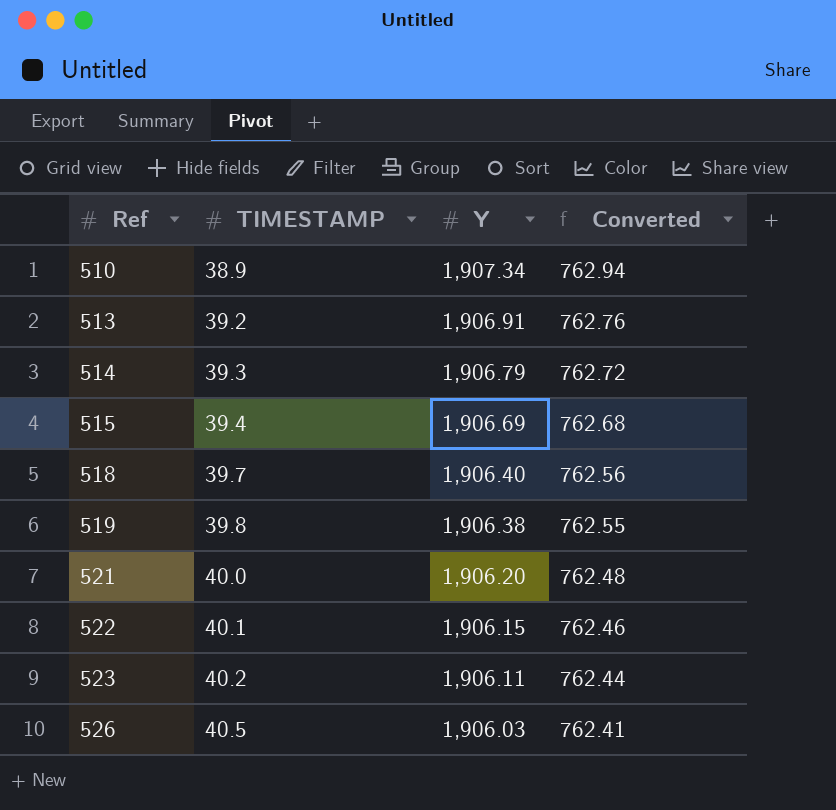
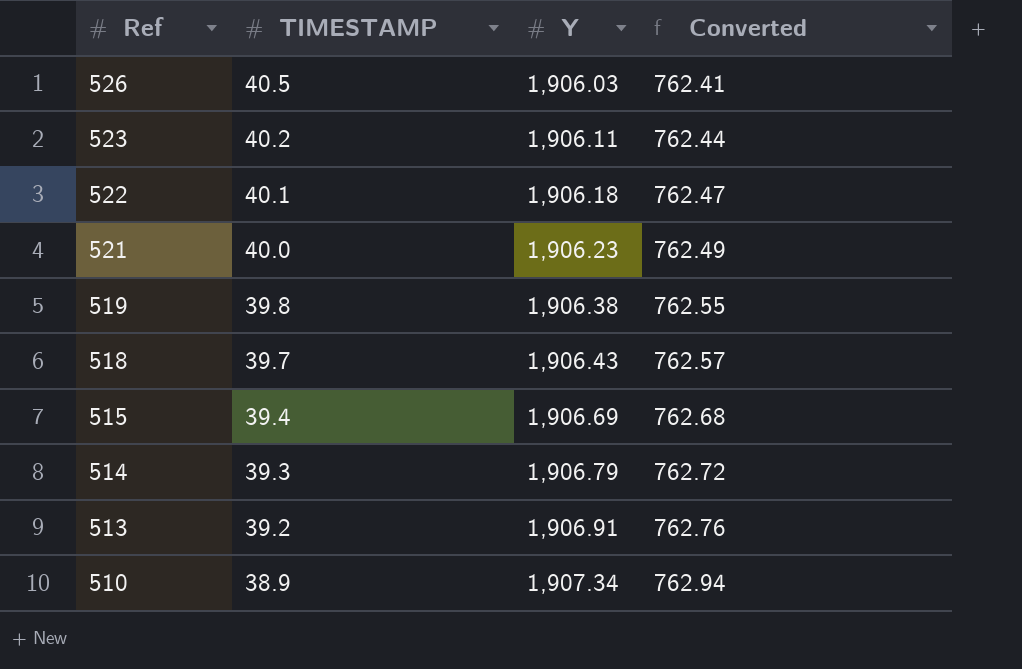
row order: Ref ascending -> Ref descending
522 | Y: 1,906.15 -> 1,906.18
522 | Converted: 762.46 -> 762.47
521 | Y: 1,906.20 -> 1,906.23
521 | Converted: 762.48 -> 762.49
518 | Y: 1,906.40 -> 1,906.43
518 | Converted: 762.56 -> 762.57

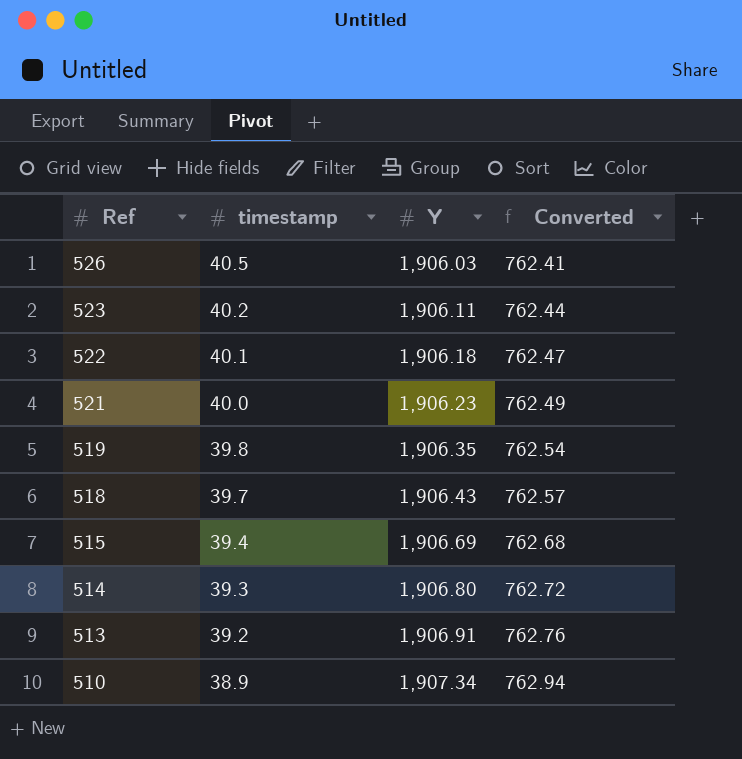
column name: TIMESTAMP -> timestamp
519 | Y: 1,906.38 -> 1,906.35
519 | Converted: 762.55 -> 762.54
514 | Y: 1,906.79 -> 1,906.80

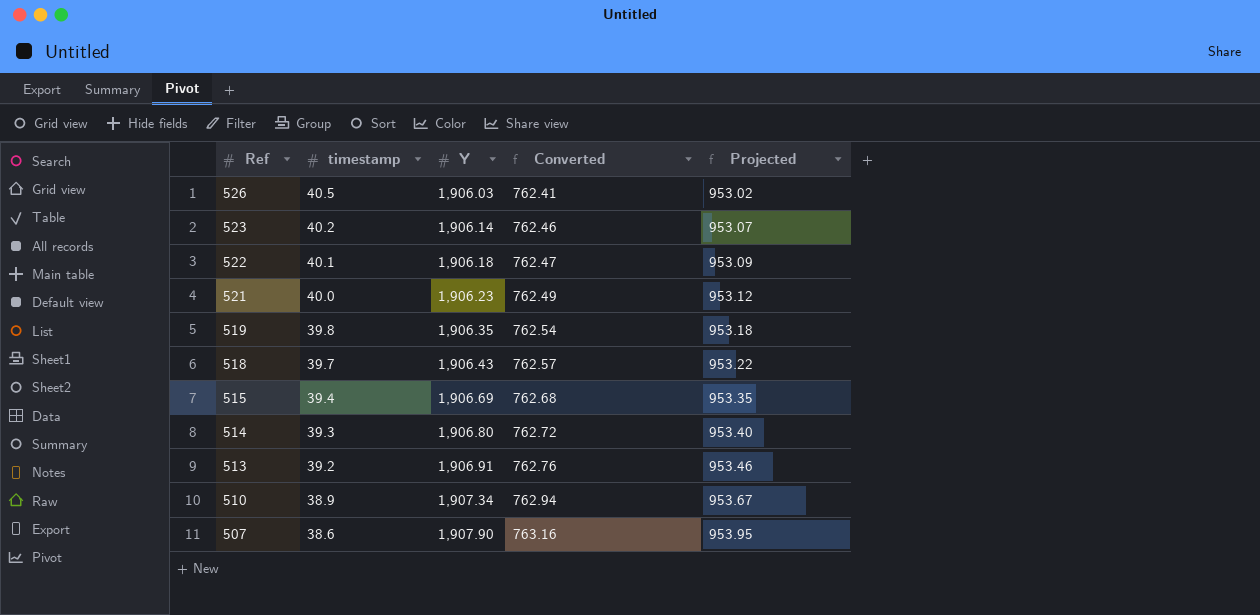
column Projected | formula: none -> [Y] * 0.5
523 | Y: 1,906.11 -> 1,906.14
523 | Converted: 762.44 -> 762.46
row 507: none -> 38.6 | 1,907.90 | 763.16 | 953.95

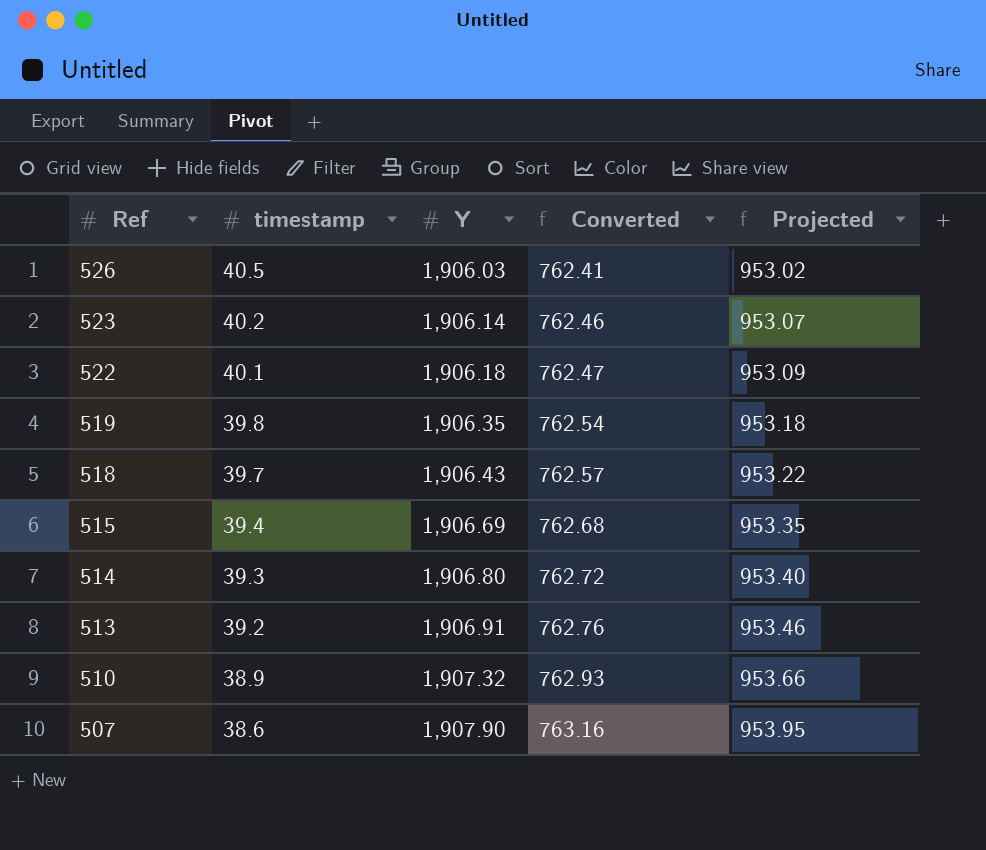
row 521: 40.0 | 1,906.23 | 762.49 | 953.12 -> none
510 | Y: 1,907.34 -> 1,907.32
510 | Converted: 762.94 -> 762.93
510 | Projected: 953.67 -> 953.66

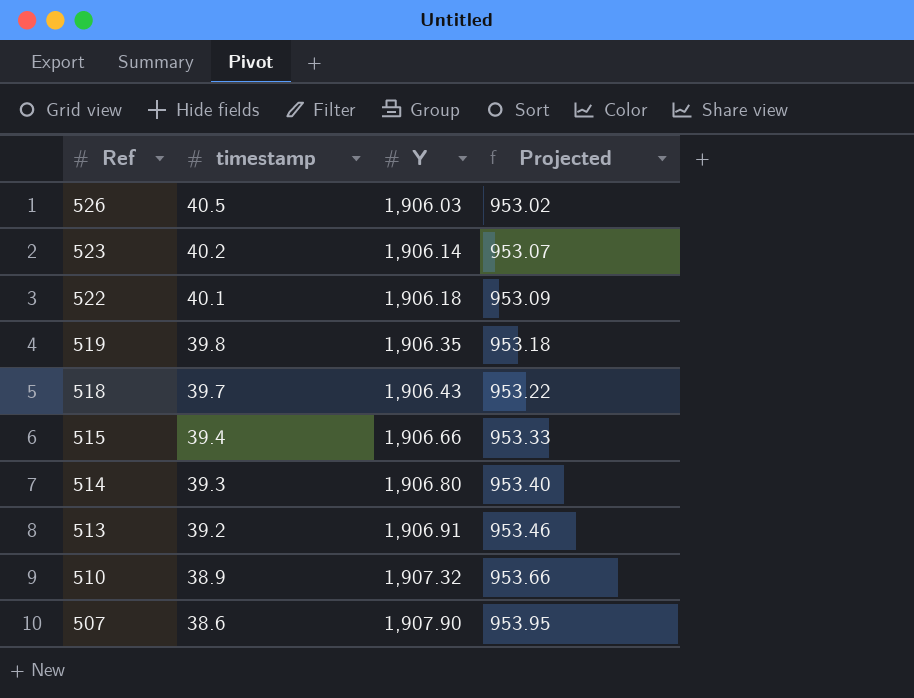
column Converted | formula: [Y] * 0.4 -> none
515 | Y: 1,906.69 -> 1,906.66
515 | Projected: 953.35 -> 953.33

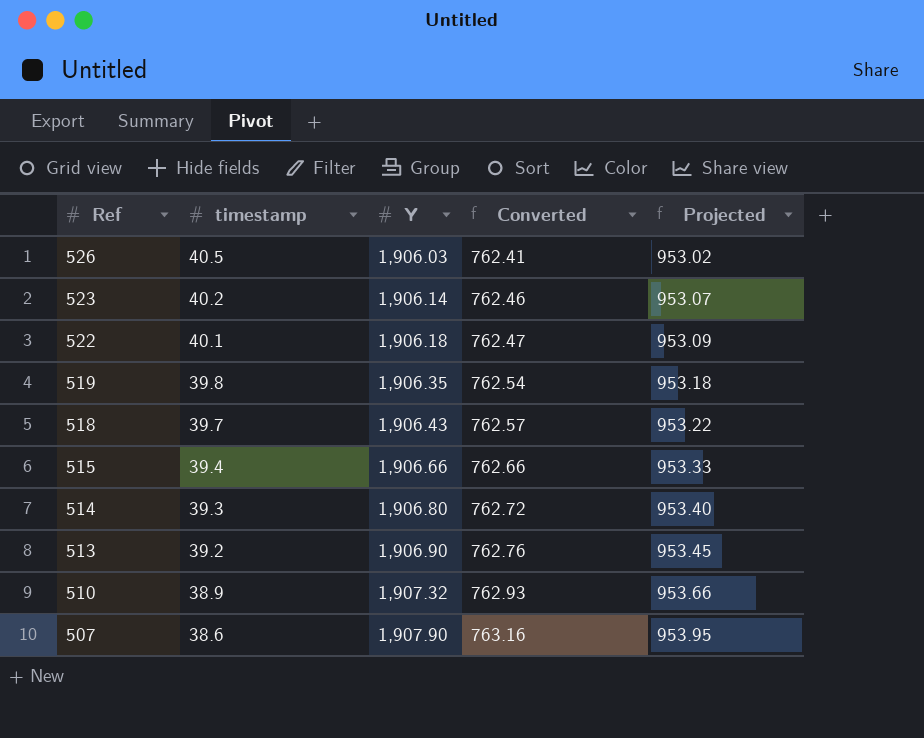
column Converted | formula: none -> [Y] * 0.4
513 | Y: 1,906.91 -> 1,906.90
513 | Projected: 953.46 -> 953.45

